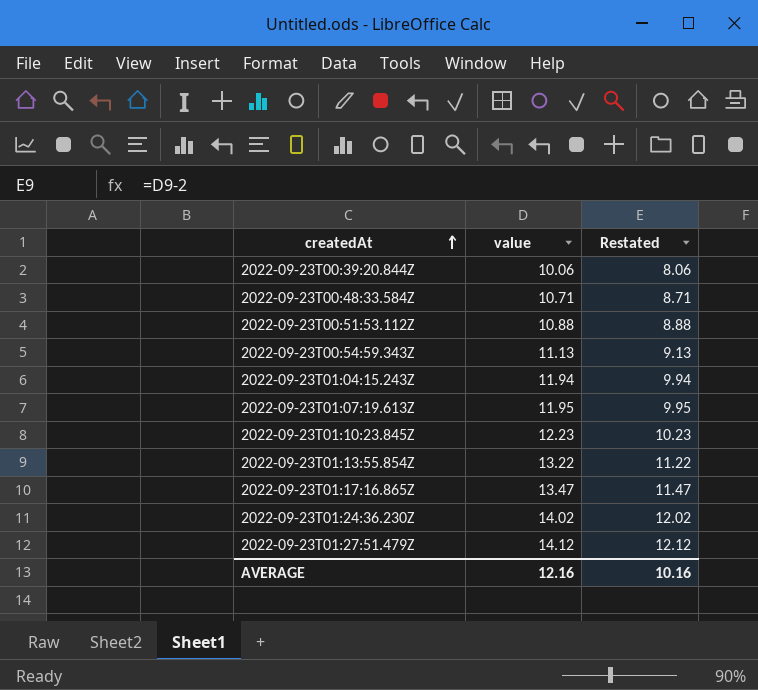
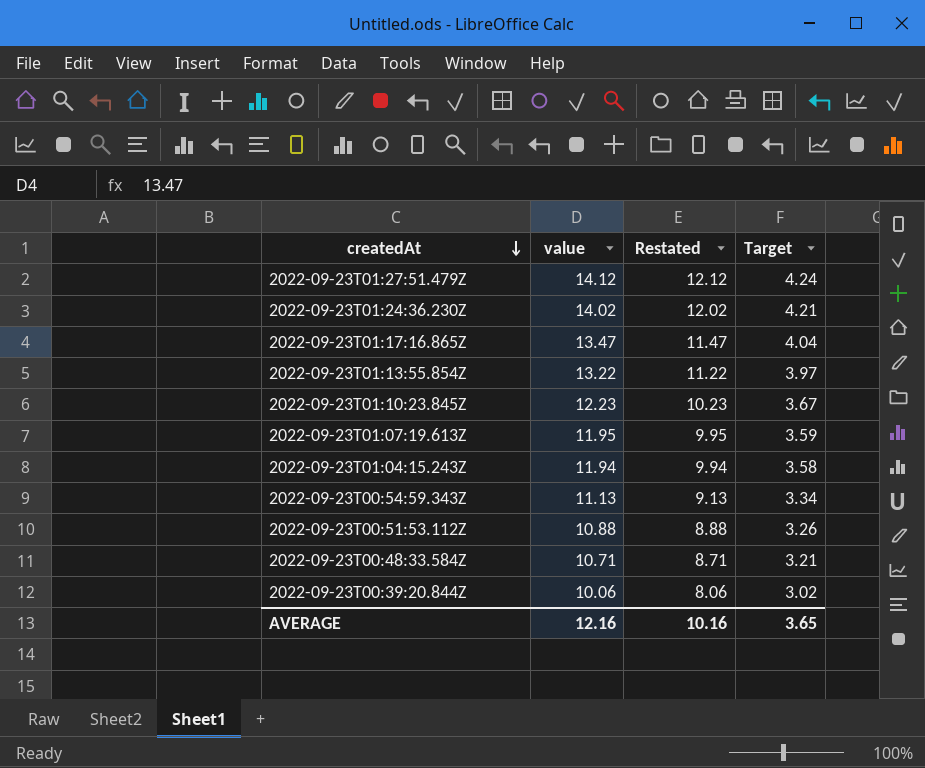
row order: createdAt ascending -> createdAt descending
column Target | formula: none -> [value] * 0.3

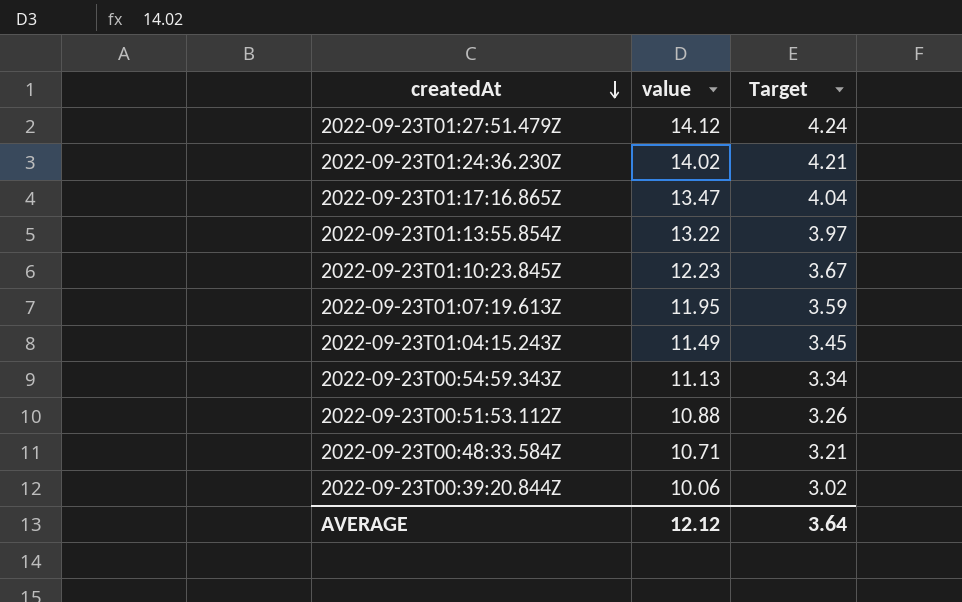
column Restated | formula: [value] - 2 -> none
2022-09-23T01:04:15.243Z | value: 11.94 -> 11.49
2022-09-23T01:04:15.243Z | Target: 3.58 -> 3.45
AVERAGE | value: 12.16 -> 12.12
AVERAGE | Target: 3.65 -> 3.64

